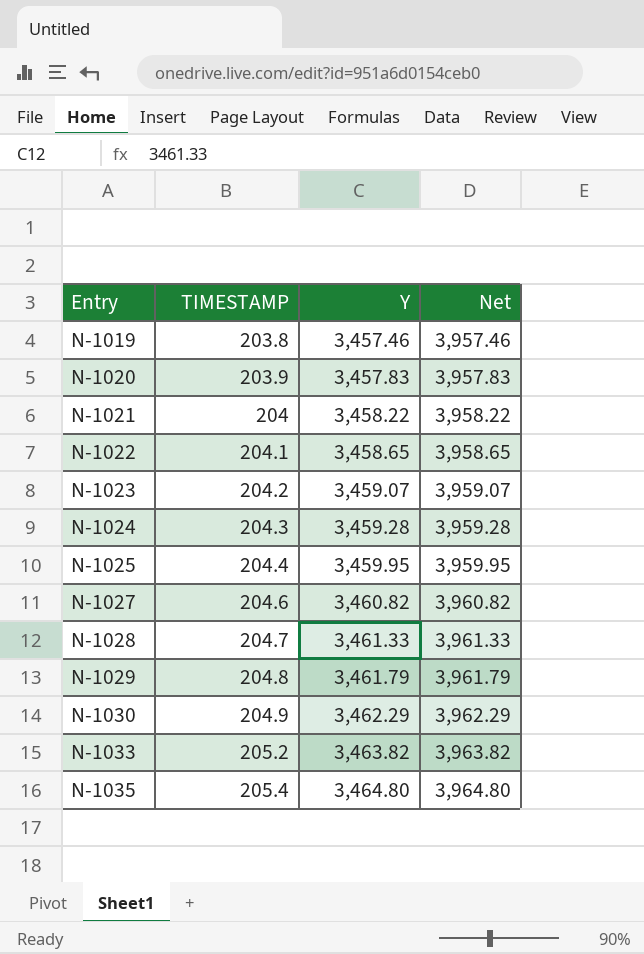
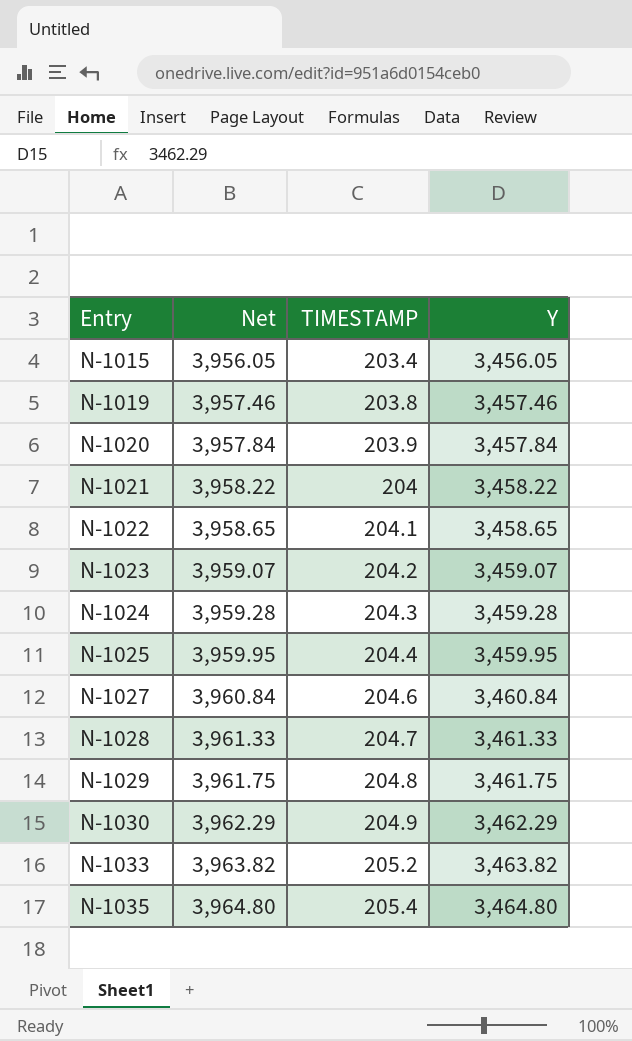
column Net | position: 4 -> 2
row N-1015: none -> 3,956.05 | 203.4 | 3,456.05
N-1020 | Net: 3,957.83 -> 3,957.84
N-1020 | Y: 3,457.83 -> 3,457.84
N-1027 | Net: 3,960.82 -> 3,960.84
N-1027 | Y: 3,460.82 -> 3,460.84
N-1029 | Net: 3,961.79 -> 3,961.75
N-1029 | Y: 3,461.79 -> 3,461.75

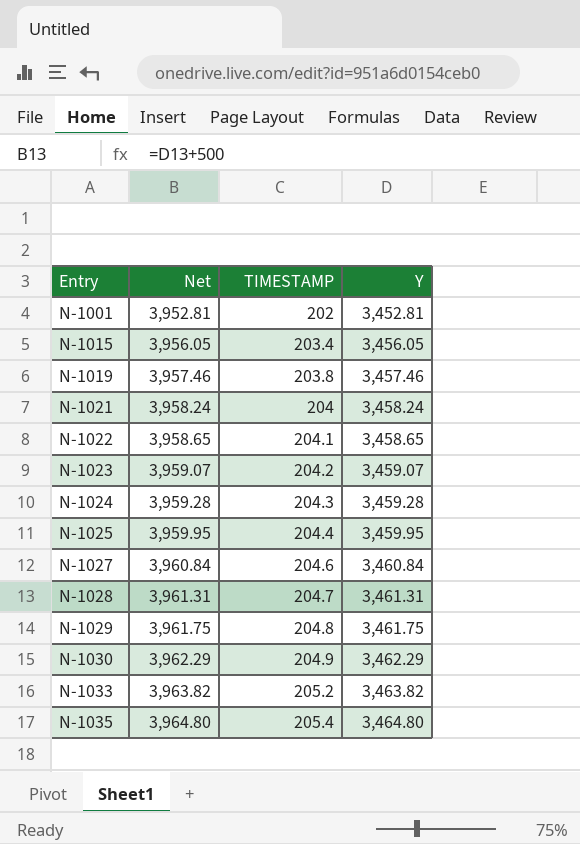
row N-1020: 3,957.84 | 203.9 | 3,457.84 -> none
row N-1001: none -> 3,952.81 | 202 | 3,452.81
N-1021 | Net: 3,958.22 -> 3,958.24
N-1021 | Y: 3,458.22 -> 3,458.24
N-1028 | Net: 3,961.33 -> 3,961.31
N-1028 | Y: 3,461.33 -> 3,461.31

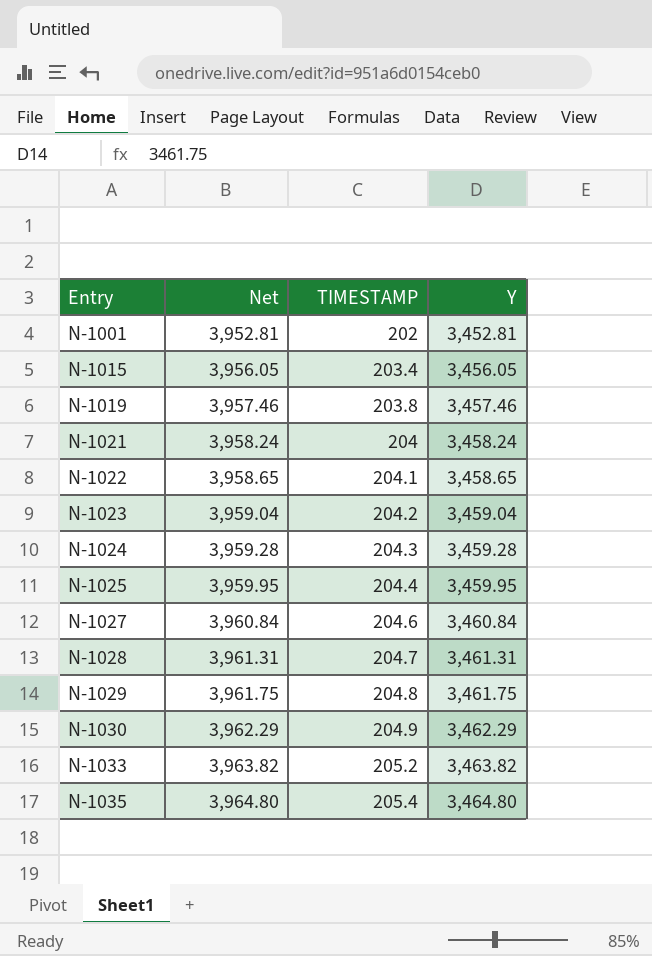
N-1023 | Net: 3,959.07 -> 3,959.04
N-1023 | Y: 3,459.07 -> 3,459.04

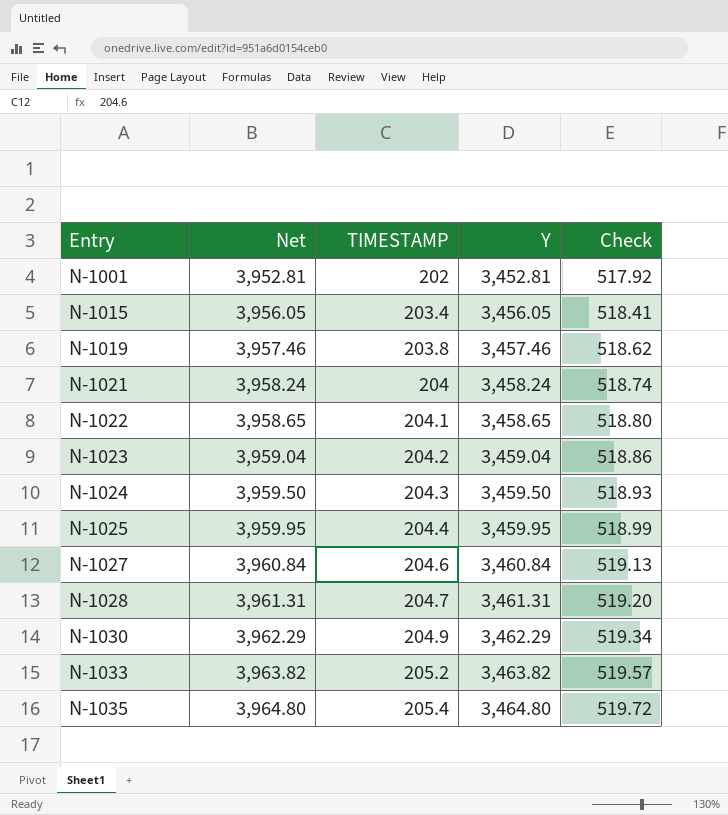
column Check | formula: none -> [Y] * 0.15
row N-1029: 3,961.75 | 204.8 | 3,461.75 -> none
N-1024 | Net: 3,959.28 -> 3,959.50
N-1024 | Y: 3,459.28 -> 3,459.50

